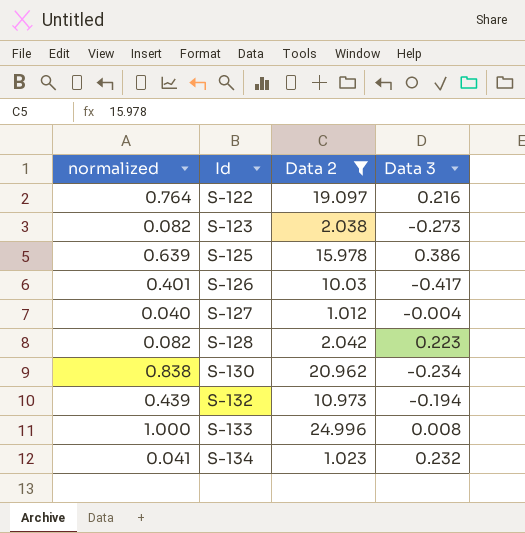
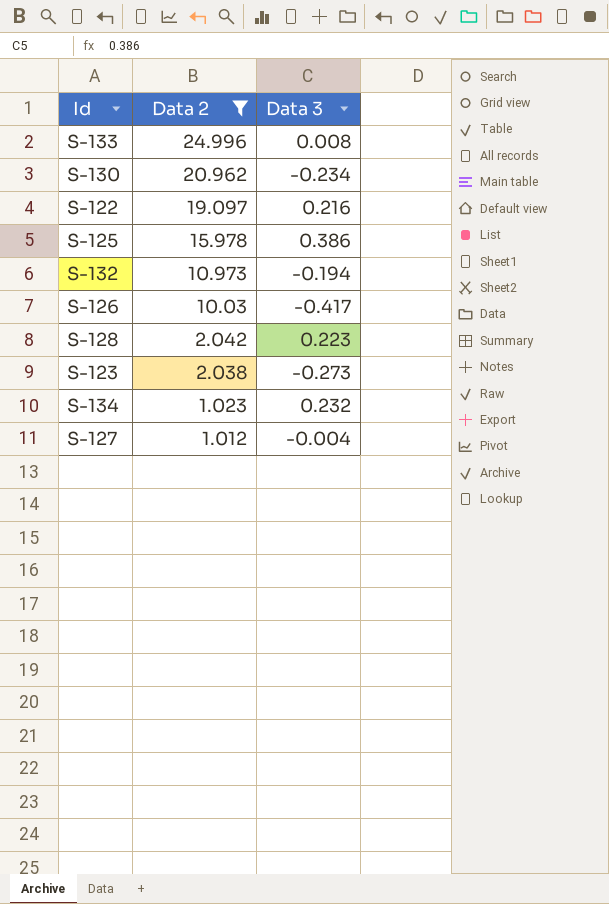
row order: Id ascending -> Data 2 descending
column normalized | formula: [Data 2] * 0.04 -> none

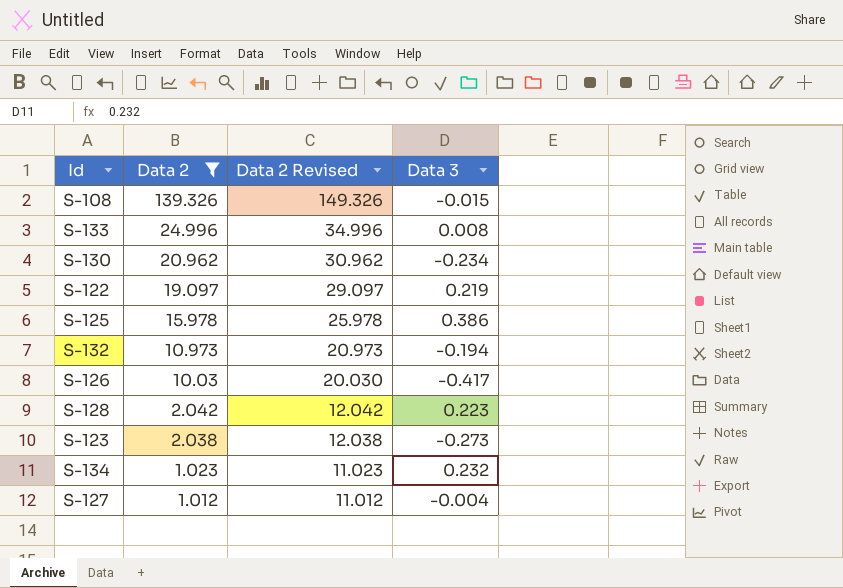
column Data 2 Revised | formula: none -> [Data 2] + 10
row S-108: none -> 139.326 | 149.326 | -0.015
S-122 | Data 3: 0.216 -> 0.219

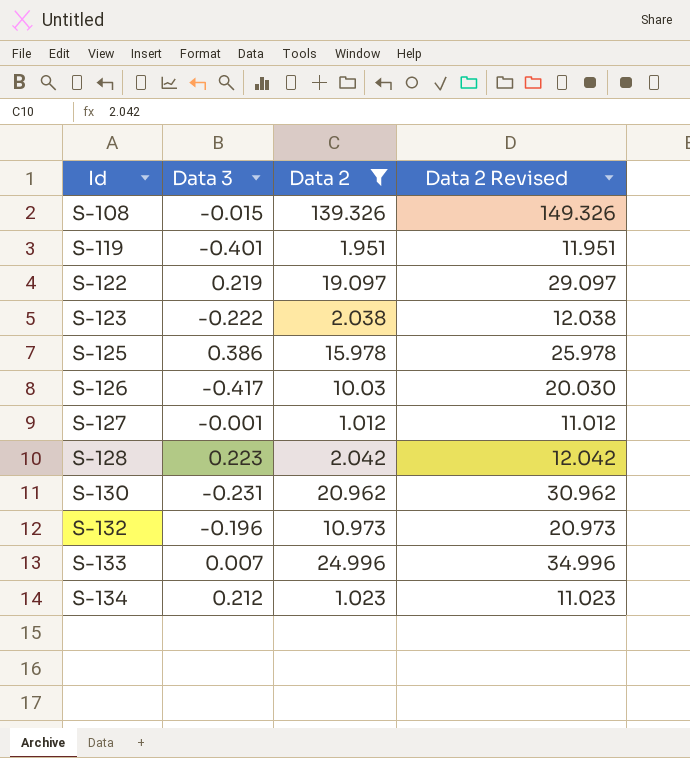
row order: Data 2 descending -> Id ascending
column Data 3 | position: 4 -> 2
row S-119: none -> -0.401 | 1.951 | 11.951
S-123 | Data 3: -0.273 -> -0.222
S-127 | Data 3: -0.004 -> -0.001
S-130 | Data 3: -0.234 -> -0.231
S-132 | Data 3: -0.194 -> -0.196
S-133 | Data 3: 0.008 -> 0.007
S-134 | Data 3: 0.232 -> 0.212

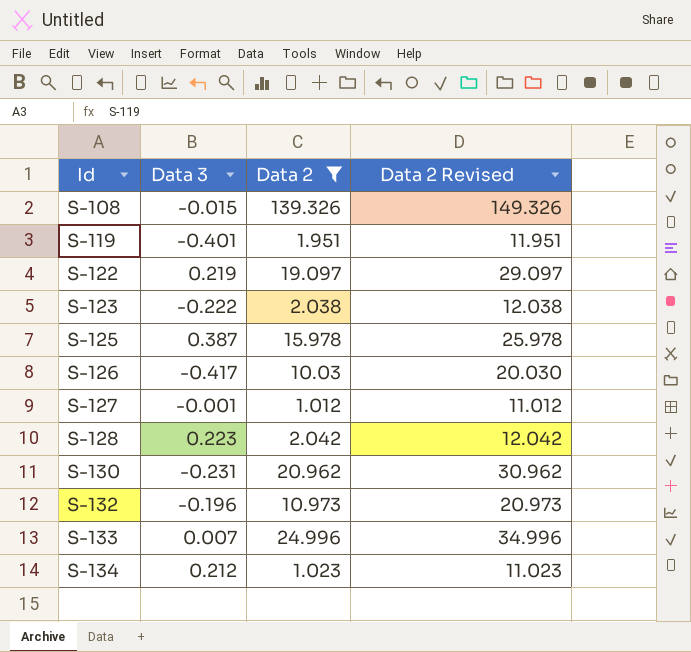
S-125 | Data 3: 0.386 -> 0.387

